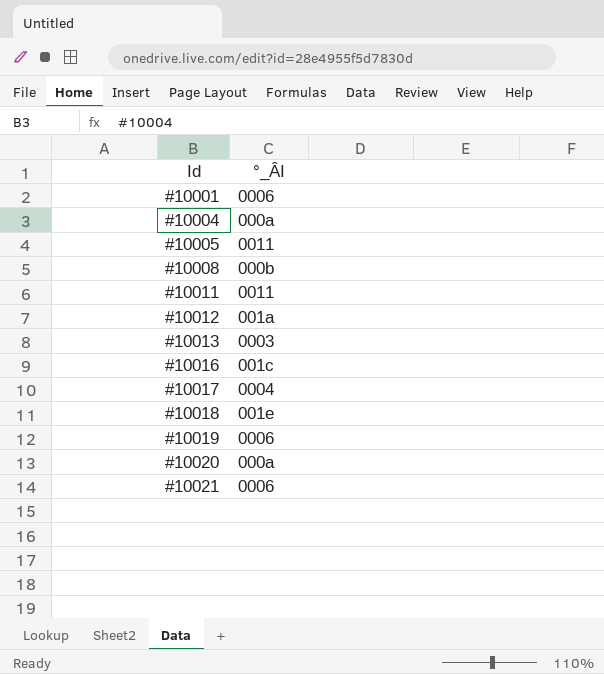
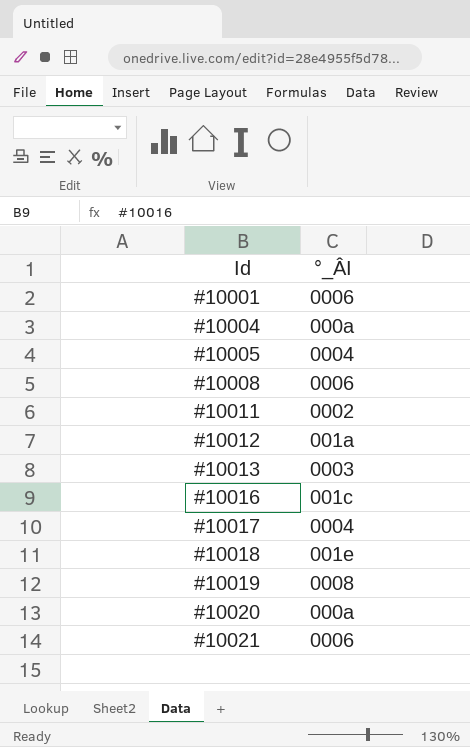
#10005 | °_ÂI: 0011 -> 0004
#10008 | °_ÂI: 000b -> 0006
#10011 | °_ÂI: 0011 -> 0002
#10019 | °_ÂI: 0006 -> 0008

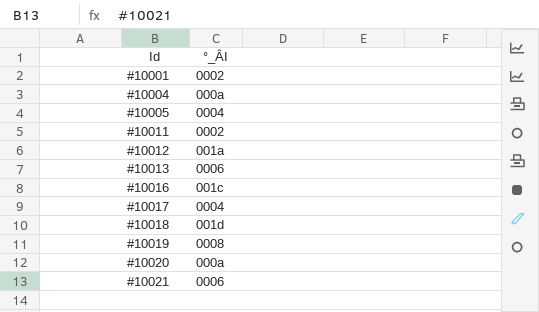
row #10008: 0006 -> none
#10001 | °_ÂI: 0006 -> 0002
#10013 | °_ÂI: 0003 -> 0006
#10018 | °_ÂI: 001e -> 001d

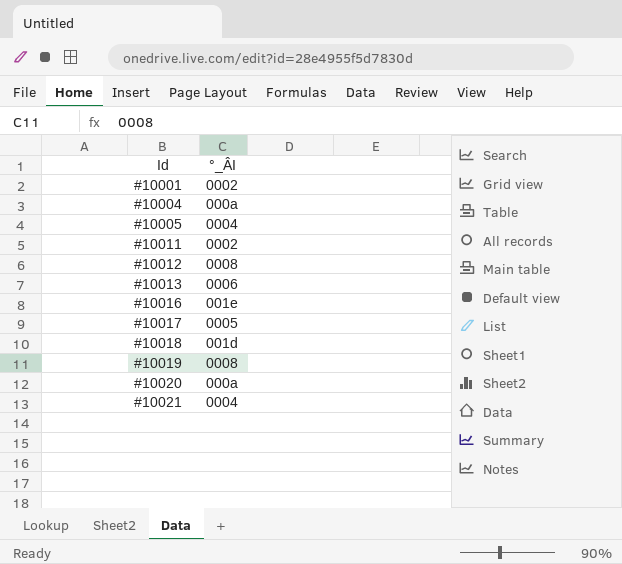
#10012 | °_ÂI: 001a -> 0008
#10016 | °_ÂI: 001c -> 001e
#10017 | °_ÂI: 0004 -> 0005
#10021 | °_ÂI: 0006 -> 0004

